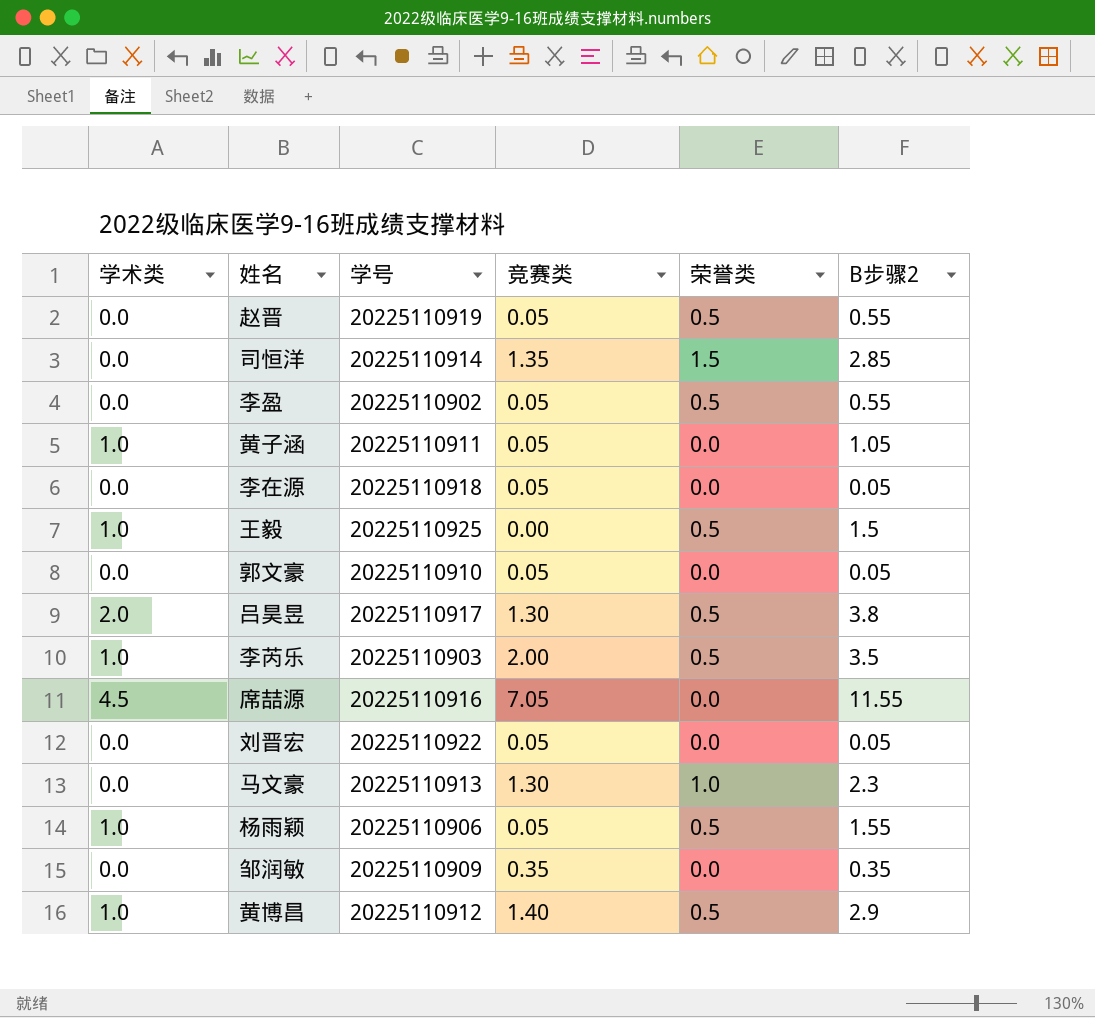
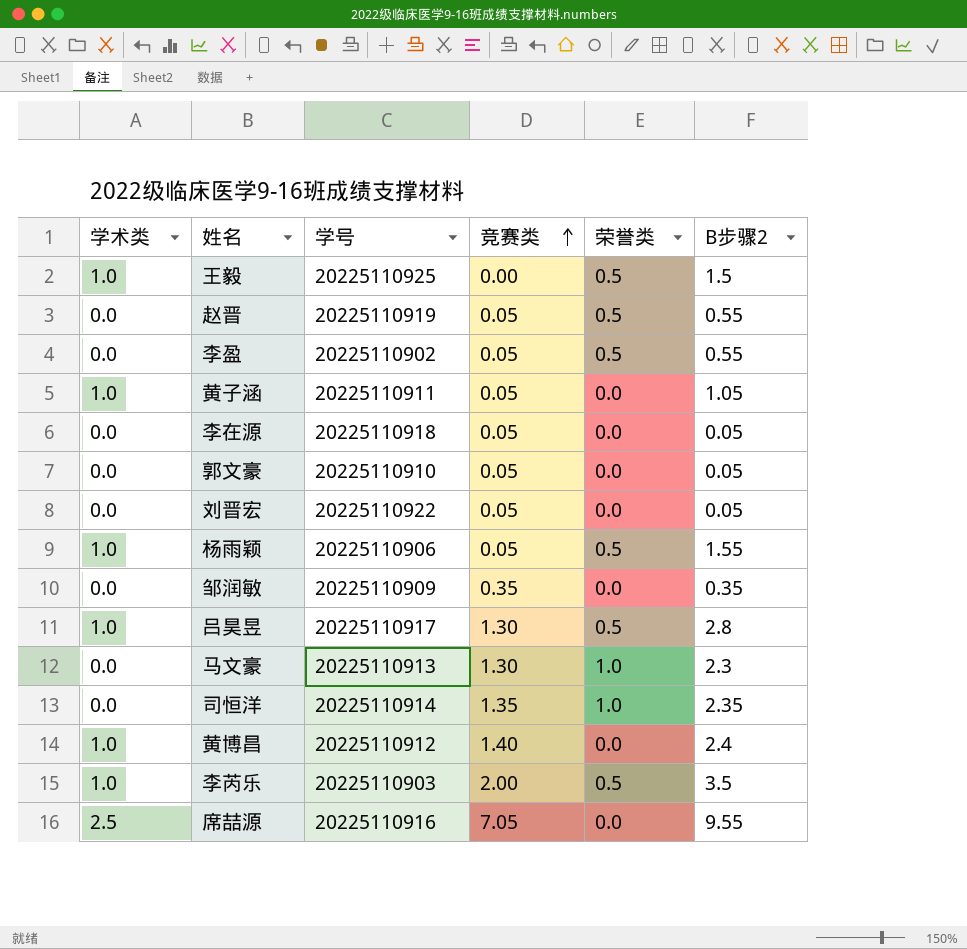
row order: none -> 竞赛类 ascending
吕昊昱 | 学术类: 2.0 -> 1.0
吕昊昱 | B步骤2: 3.8 -> 2.8
司恒洋 | 荣誉类: 1.5 -> 1.0
司恒洋 | B步骤2: 2.85 -> 2.35
黄博昌 | 荣誉类: 0.5 -> 0.0
黄博昌 | B步骤2: 2.9 -> 2.4
席喆源 | 学术类: 4.5 -> 2.5
席喆源 | B步骤2: 11.55 -> 9.55

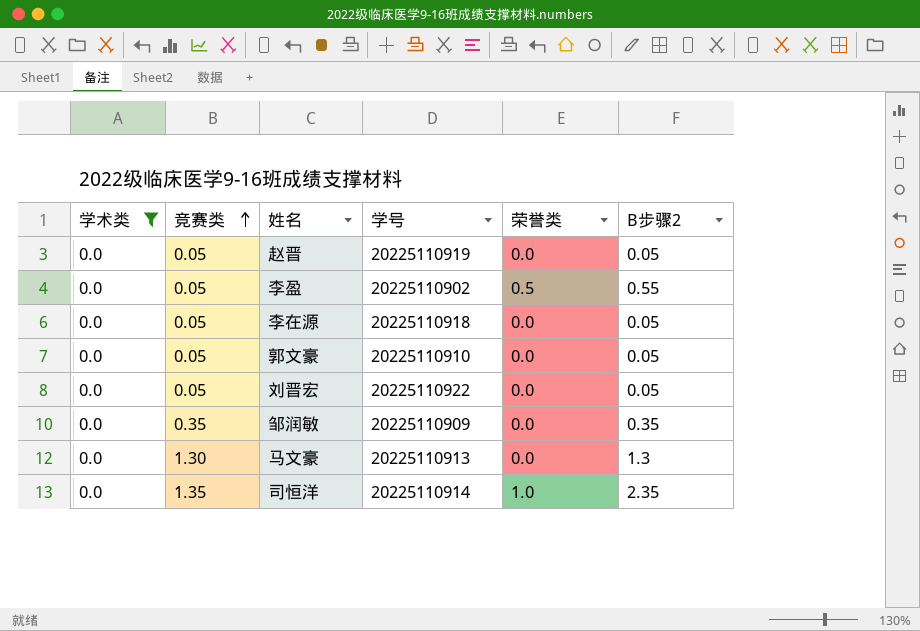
filter: none -> 学术类 = 0.0
column 竞赛类 | position: 4 -> 2
赵晋 | 荣誉类: 0.5 -> 0.0
赵晋 | B步骤2: 0.55 -> 0.05
马文豪 | 荣誉类: 1.0 -> 0.0
马文豪 | B步骤2: 2.3 -> 1.3

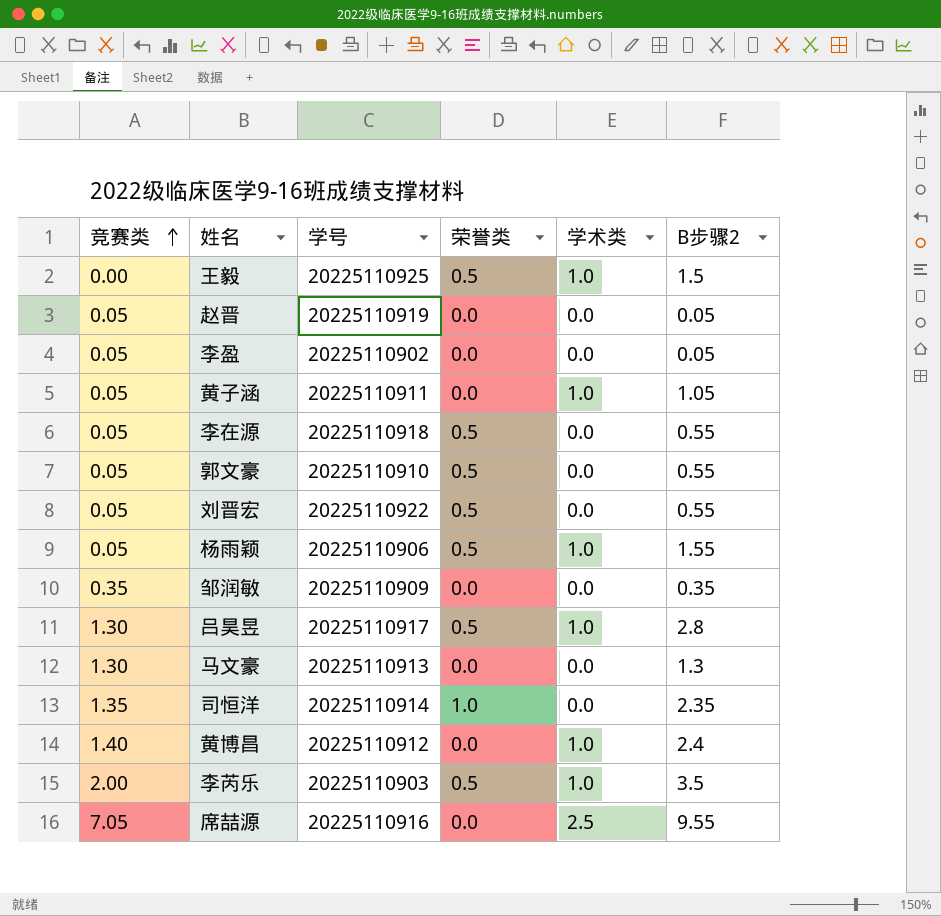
filter: 学术类 = 0.0 -> none
column 学术类 | position: 1 -> 5
李盈 | 荣誉类: 0.5 -> 0.0
李盈 | B步骤2: 0.55 -> 0.05
李在源 | 荣誉类: 0.0 -> 0.5
李在源 | B步骤2: 0.05 -> 0.55
郭文豪 | 荣誉类: 0.0 -> 0.5
郭文豪 | B步骤2: 0.05 -> 0.55
刘晋宏 | 荣誉类: 0.0 -> 0.5
刘晋宏 | B步骤2: 0.05 -> 0.55

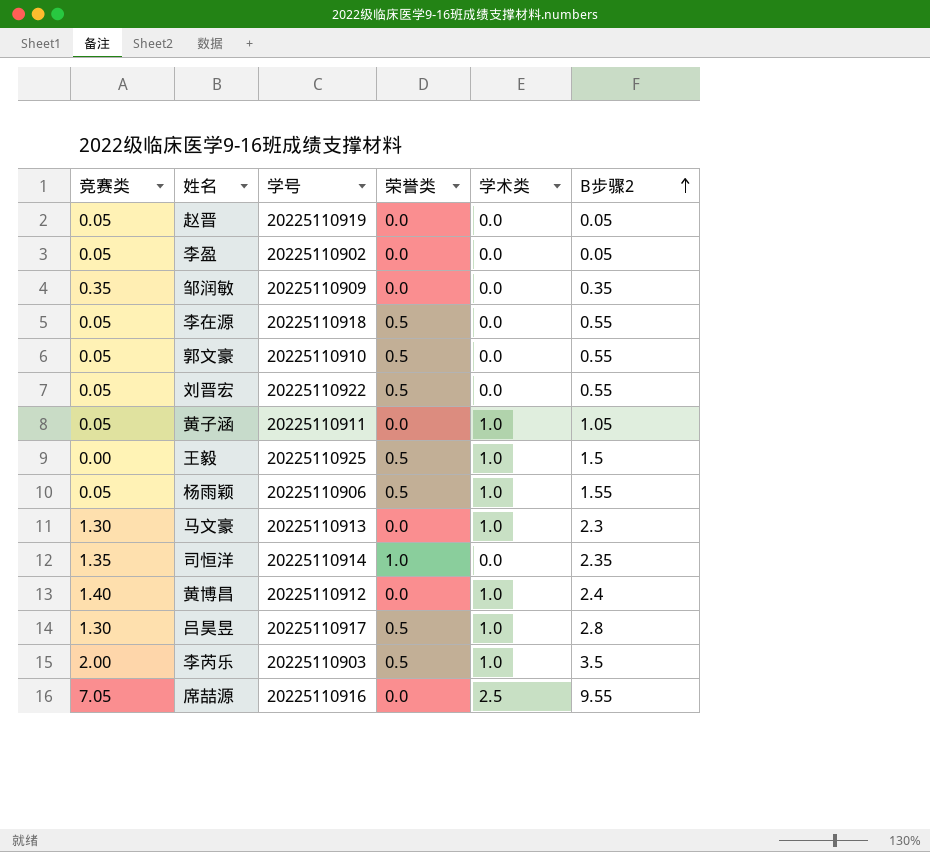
row order: 竞赛类 ascending -> B步骤2 ascending
马文豪 | 学术类: 0.0 -> 1.0
马文豪 | B步骤2: 1.3 -> 2.3

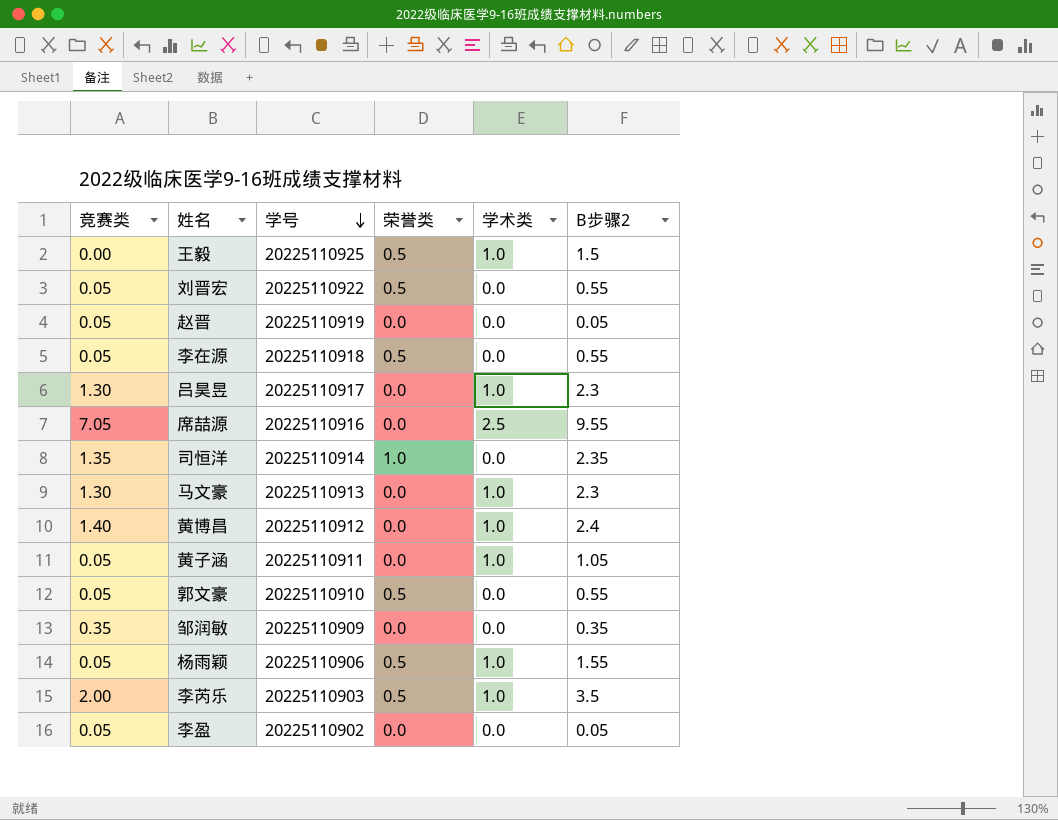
row order: B步骤2 ascending -> 学号 descending
吕昊昱 | 荣誉类: 0.5 -> 0.0
吕昊昱 | B步骤2: 2.8 -> 2.3

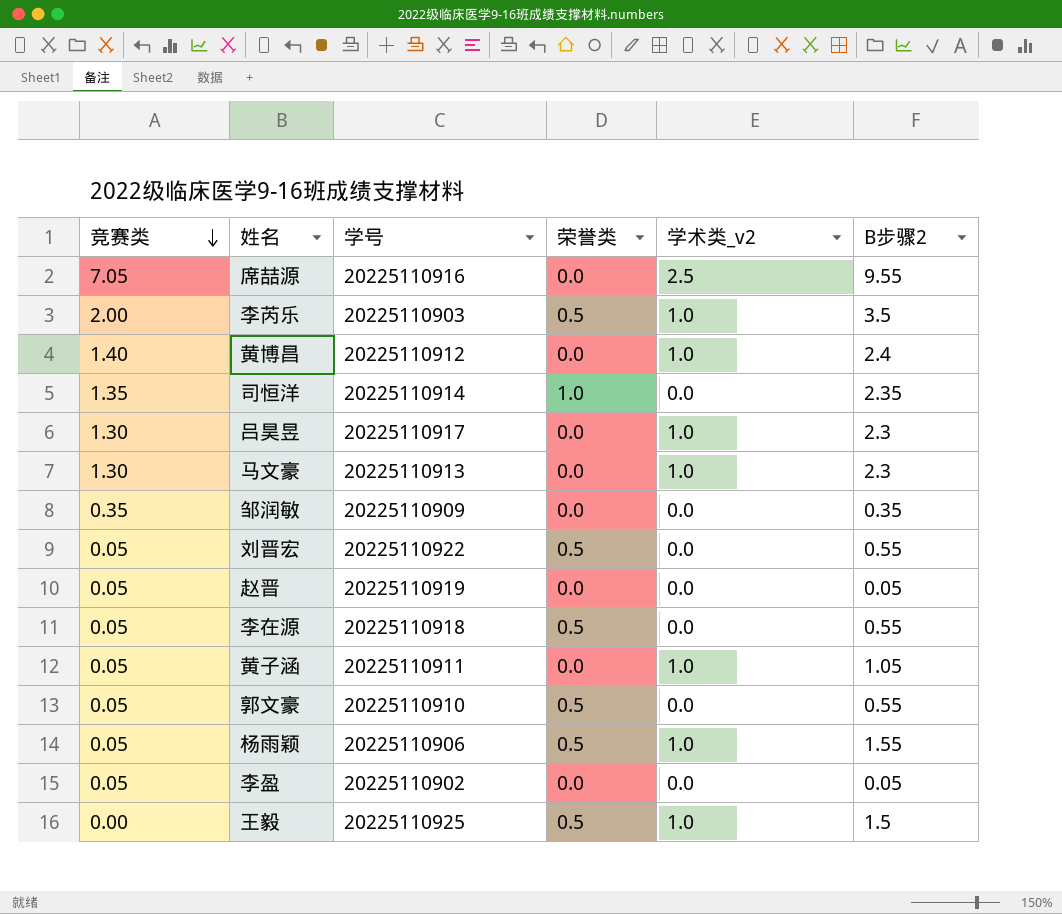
row order: 学号 descending -> 竞赛类 descending
column name: 学术类 -> 学术类_v2

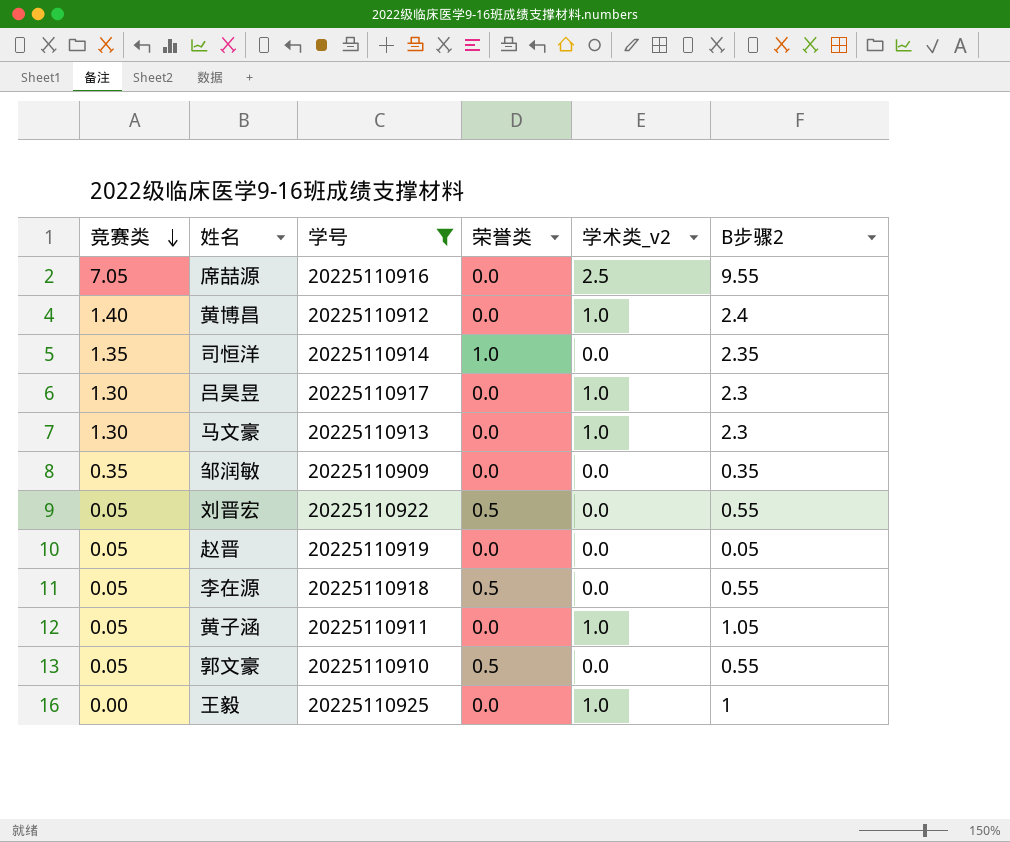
filter: none -> 学号 >= 20225110909
王毅 | 荣誉类: 0.5 -> 0.0
王毅 | B步骤2: 1.5 -> 1

